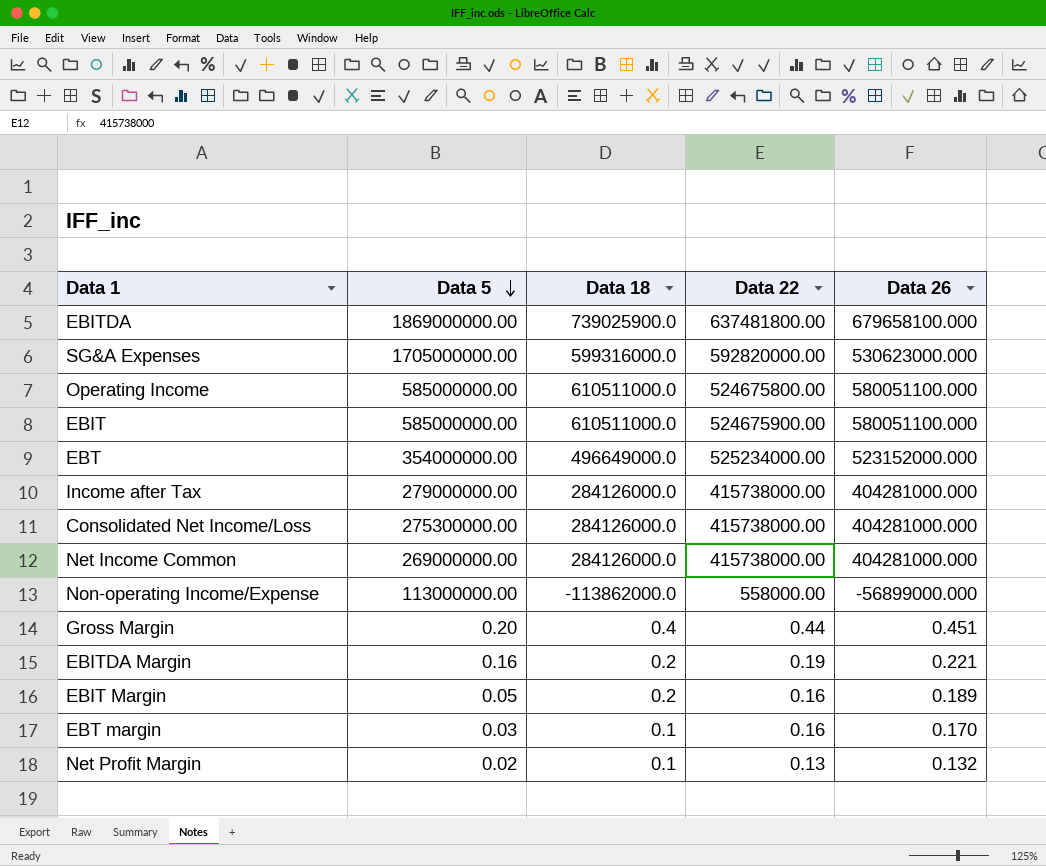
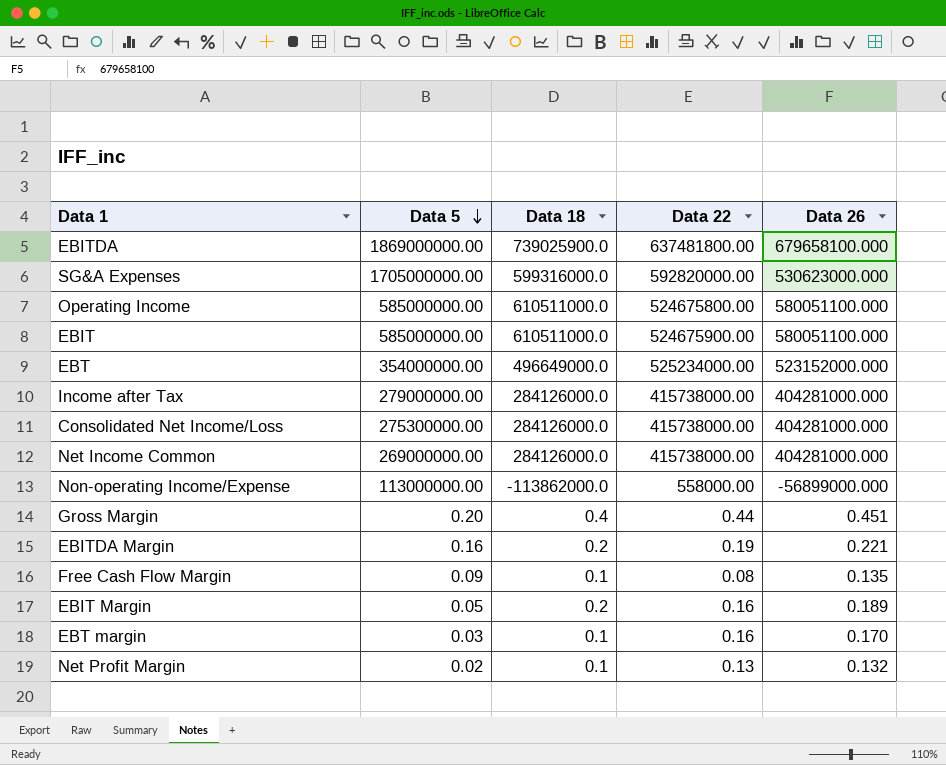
row Free Cash Flow Margin: none -> 0.09 | 0.1 | 0.08 | 0.135

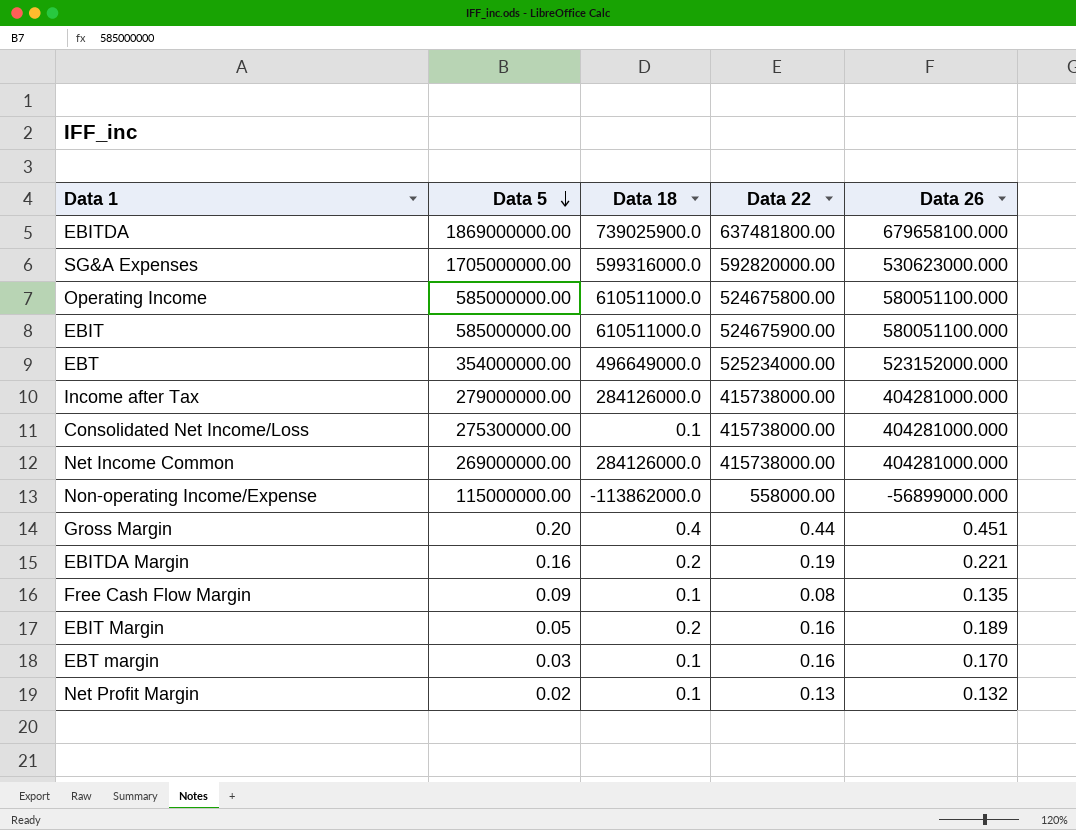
Consolidated Net Income/Loss | Data 18: 284126000.0 -> 0.1
Non-operating Income/Expense | Data 5: 113000000.00 -> 115000000.00

